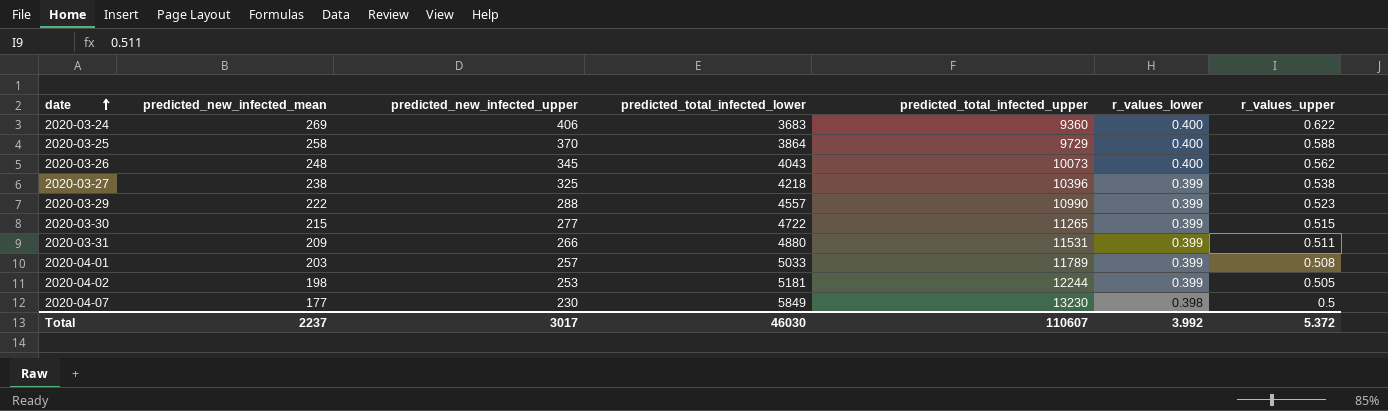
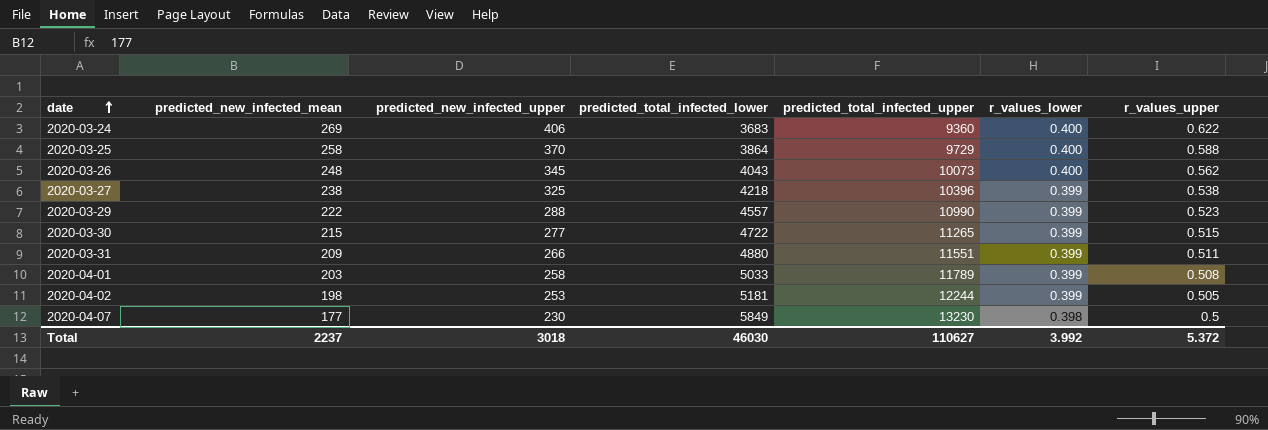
2020-03-31 | predicted_total_infected_upper: 11531 -> 11551
2020-04-01 | predicted_new_infected_upper: 257 -> 258
Total | predicted_new_infected_upper: 3017 -> 3018
Total | predicted_total_infected_upper: 110607 -> 110627

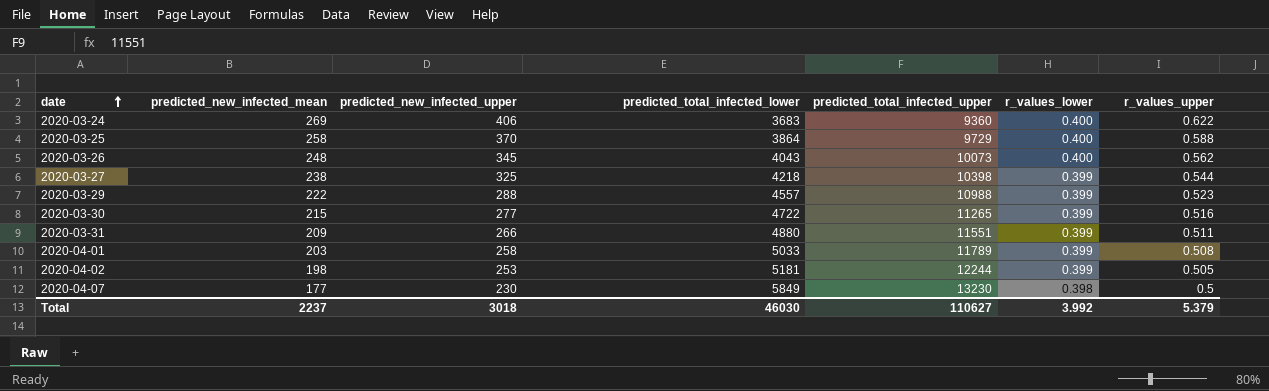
2020-03-27 | predicted_total_infected_upper: 10396 -> 10398
2020-03-27 | r_values_upper: 0.538 -> 0.544
2020-03-29 | predicted_total_infected_upper: 10990 -> 10988
2020-03-30 | r_values_upper: 0.515 -> 0.516
Total | r_values_upper: 5.372 -> 5.379

